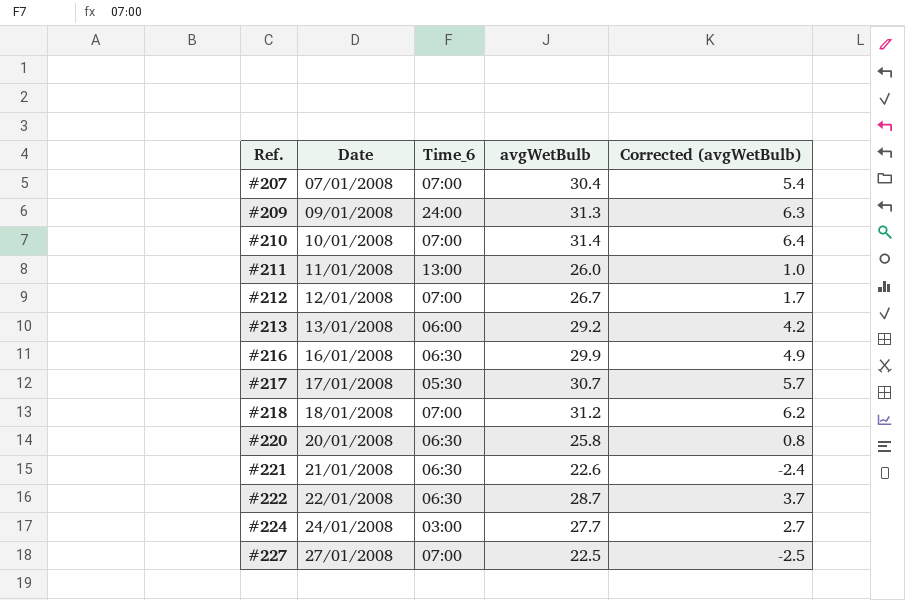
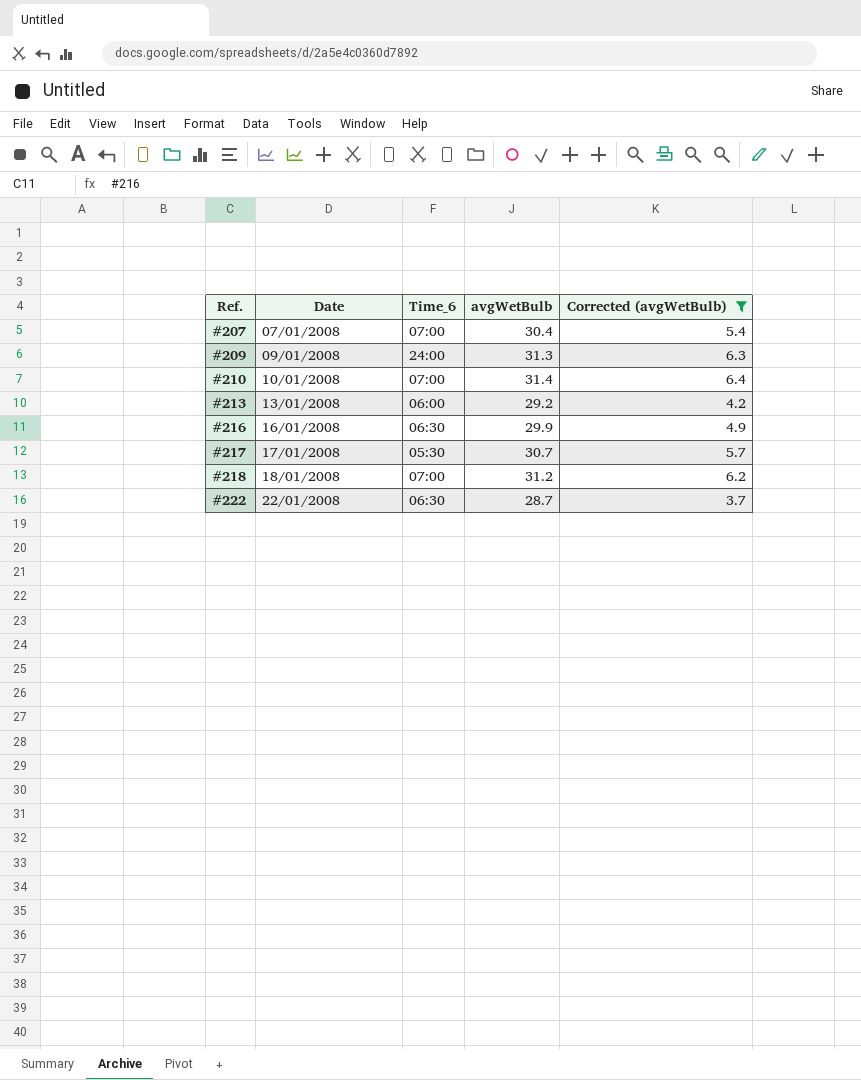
filter: none -> Corrected (avgWetBulb) >= 3.7

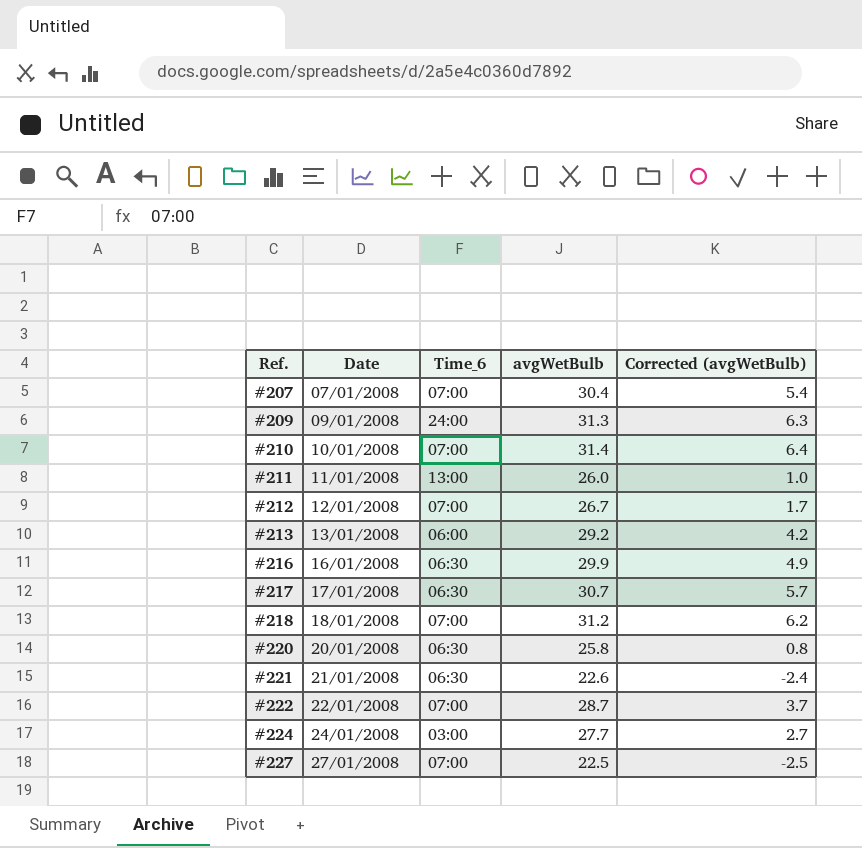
filter: Corrected (avgWetBulb) >= 3.7 -> none
#217 | Time_6: 05:30 -> 06:30
#222 | Time_6: 06:30 -> 07:00

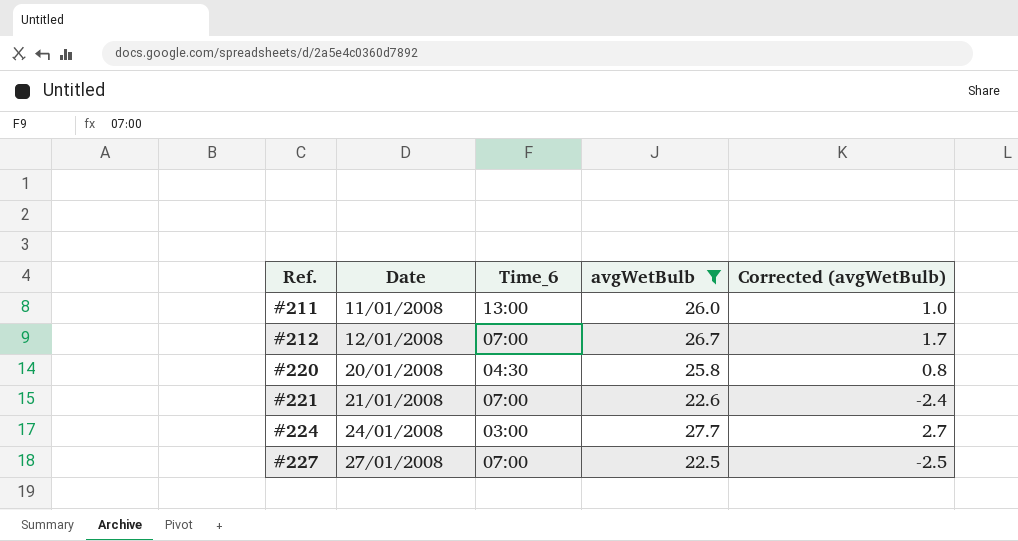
filter: none -> avgWetBulb <= 27.7
#220 | Time_6: 06:30 -> 04:30
#221 | Time_6: 06:30 -> 07:00

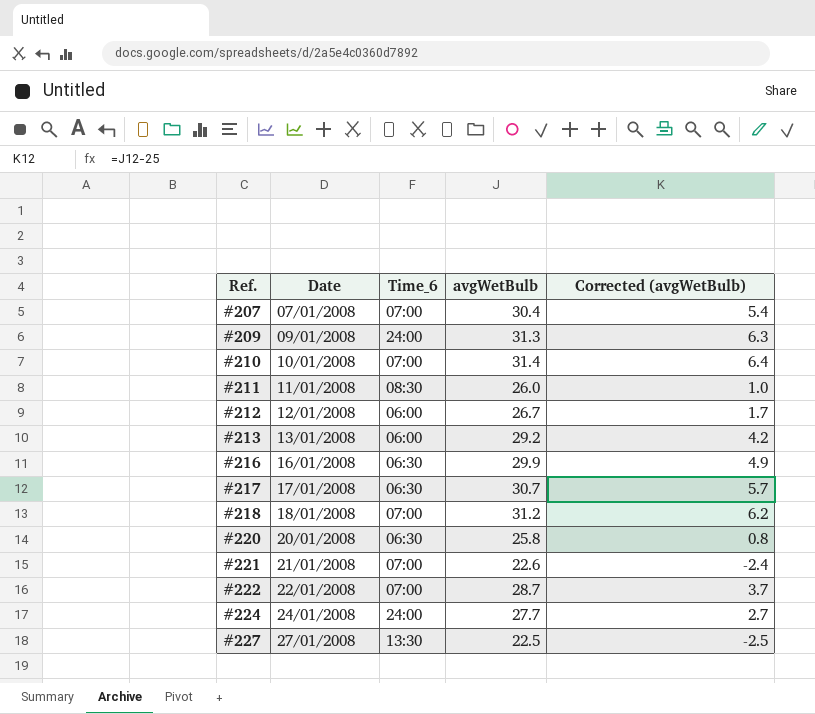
filter: avgWetBulb <= 27.7 -> none
#211 | Time_6: 13:00 -> 08:30
#212 | Time_6: 07:00 -> 06:00
#220 | Time_6: 04:30 -> 06:30
#224 | Time_6: 03:00 -> 24:00
#227 | Time_6: 07:00 -> 13:30

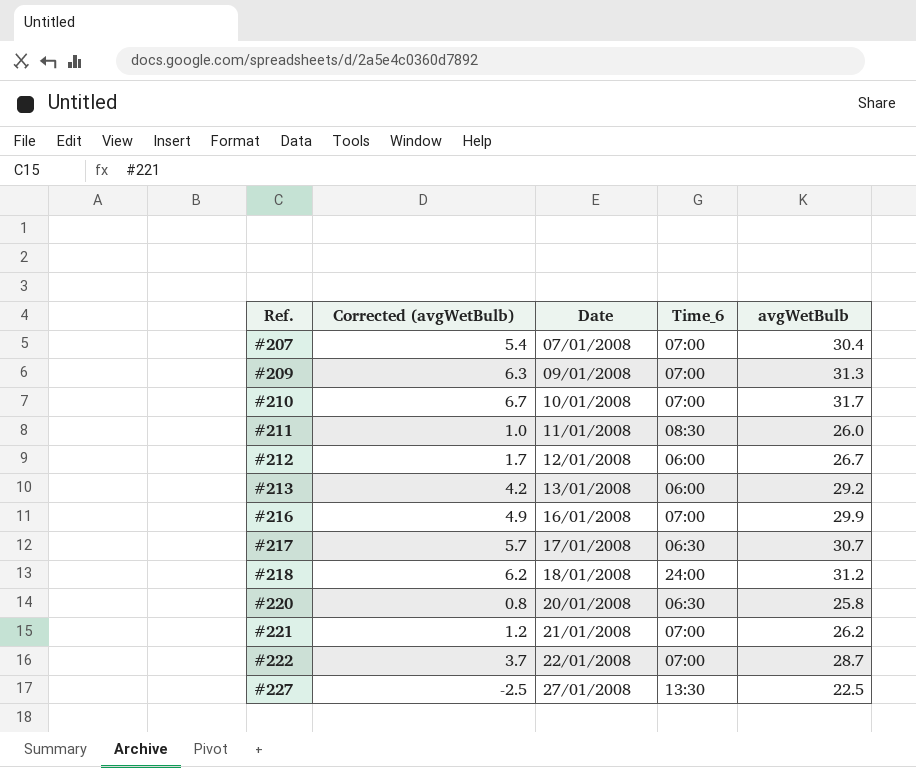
column Corrected (avgWetBulb) | position: 5 -> 2
row #224: 24/01/2008 | 24:00 | 27.7 | 2.7 -> none
#209 | Time_6: 24:00 -> 07:00
#210 | Corrected (avgWetBulb): 6.4 -> 6.7
#210 | avgWetBulb: 31.4 -> 31.7
#216 | Time_6: 06:30 -> 07:00
#218 | Time_6: 07:00 -> 24:00
#221 | Corrected (avgWetBulb): -2.4 -> 1.2
#221 | avgWetBulb: 22.6 -> 26.2

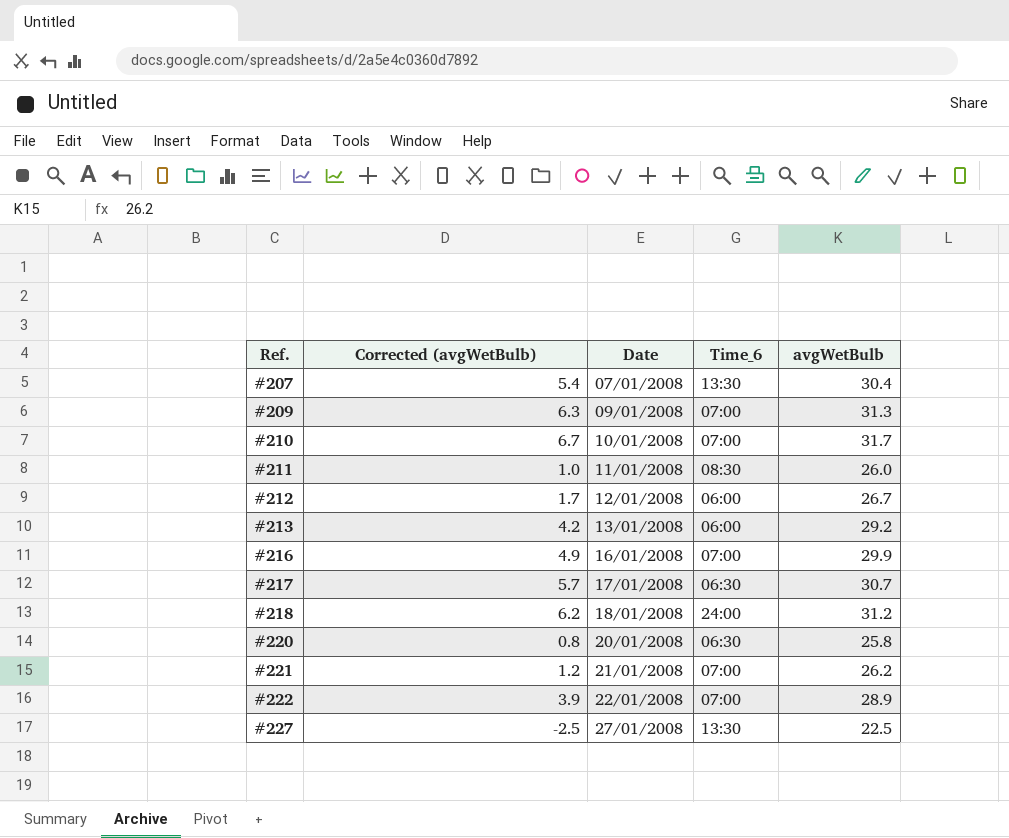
#207 | Time_6: 07:00 -> 13:30
#222 | Corrected (avgWetBulb): 3.7 -> 3.9
#222 | avgWetBulb: 28.7 -> 28.9

